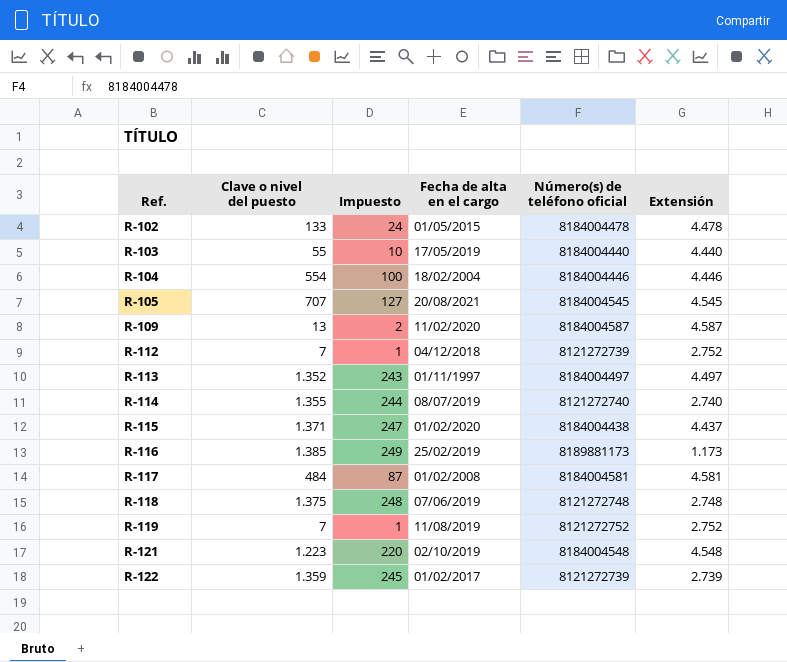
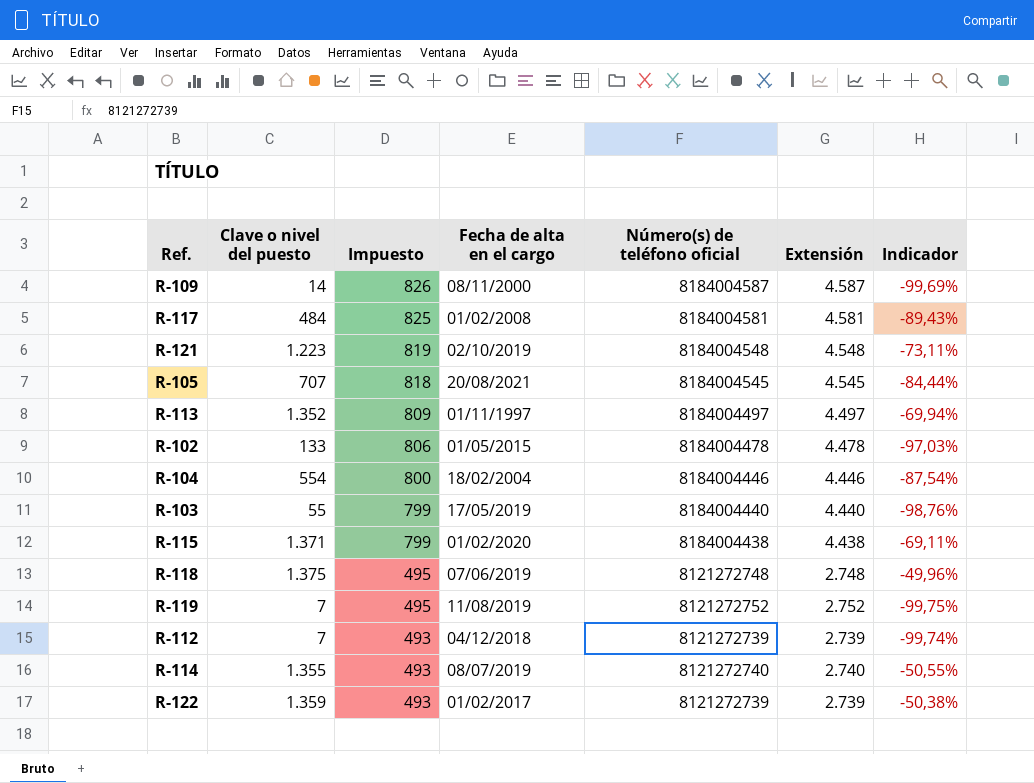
row order: Ref. ascending -> Impuesto descending
column Impuesto | formula: [Clave o nivel del puesto] * 0,18 -> [Extensión] * 0,18
column Indicador | formula: none -> ([Clave o nivel del puesto] - [Extensión]) / [Extensión]
row R-116: 1.385 | 249 | 25/02/2019 | 8189881173 | 1.173 -> none
R-109 | Clave o nivel del puesto: 13 -> 14
R-109 | Fecha de alta en el cargo: 11/02/2020 -> 08/11/2000
R-115 | Extensión: 4.437 -> 4.438
R-112 | Extensión: 2.752 -> 2.739

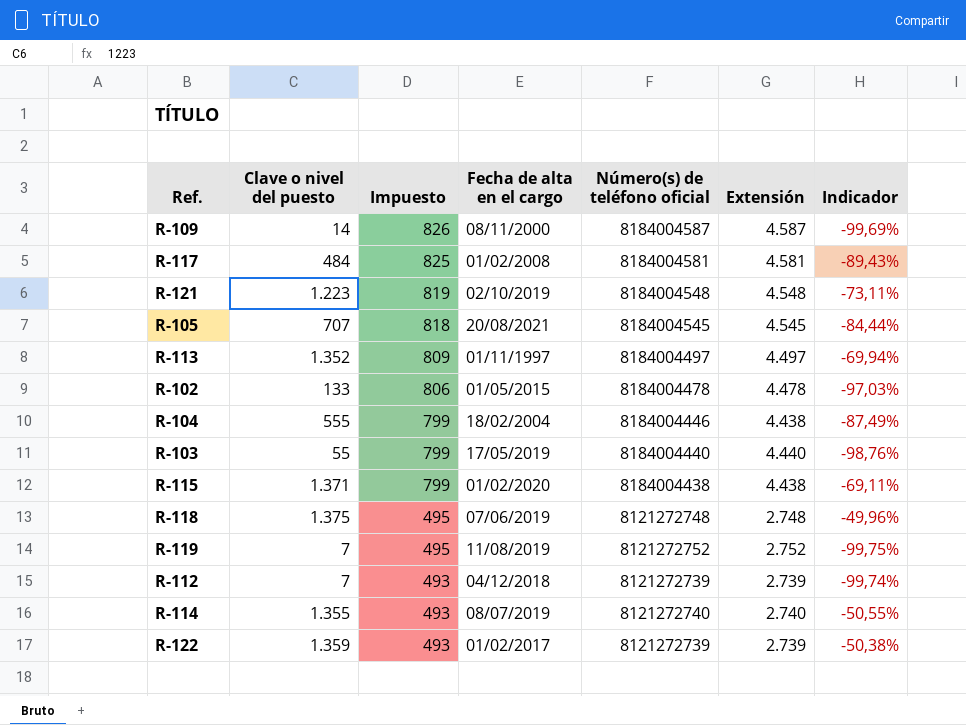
R-104 | Clave o nivel del puesto: 554 -> 555
R-104 | Impuesto: 800 -> 799
R-104 | Extensión: 4.446 -> 4.438
R-104 | Indicador: -87,54% -> -87,49%

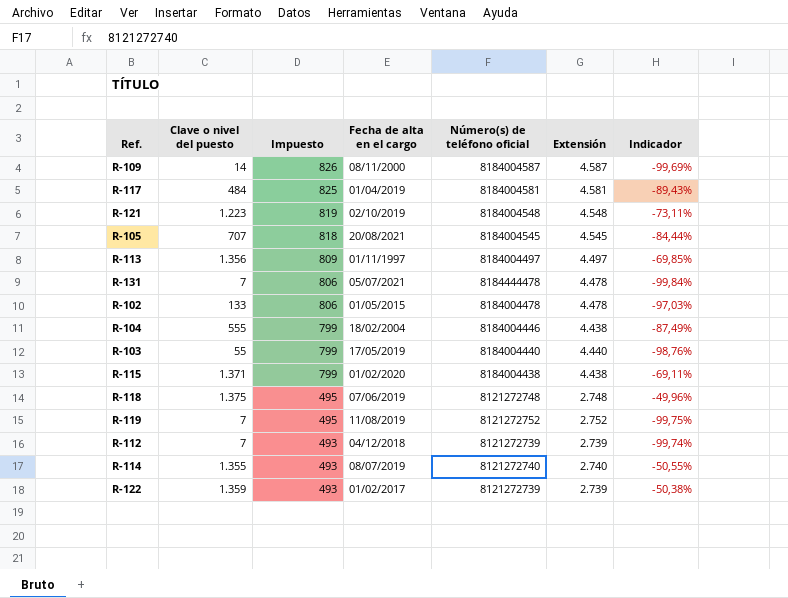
R-117 | Fecha de alta en el cargo: 01/02/2008 -> 01/04/2019
R-113 | Clave o nivel del puesto: 1.352 -> 1.356
R-113 | Indicador: -69,94% -> -69,85%
row R-131: none -> 7 | 806 | 05/07/2021 | 8184444478 | 4.478 | -99,84%

